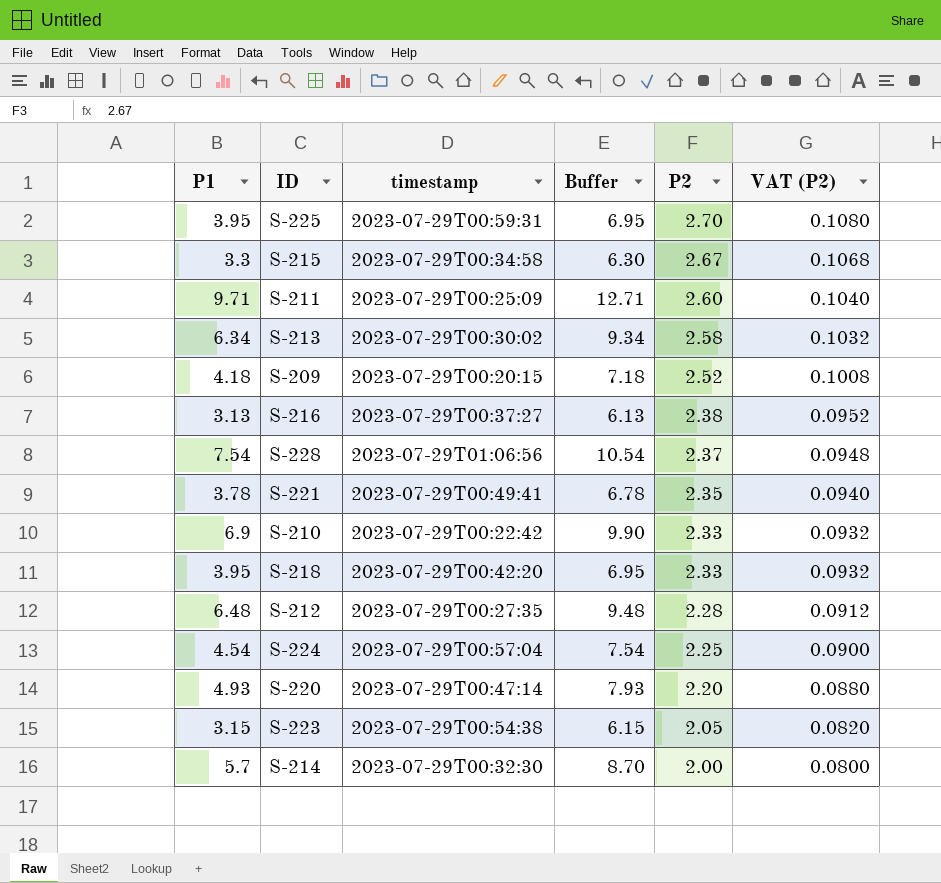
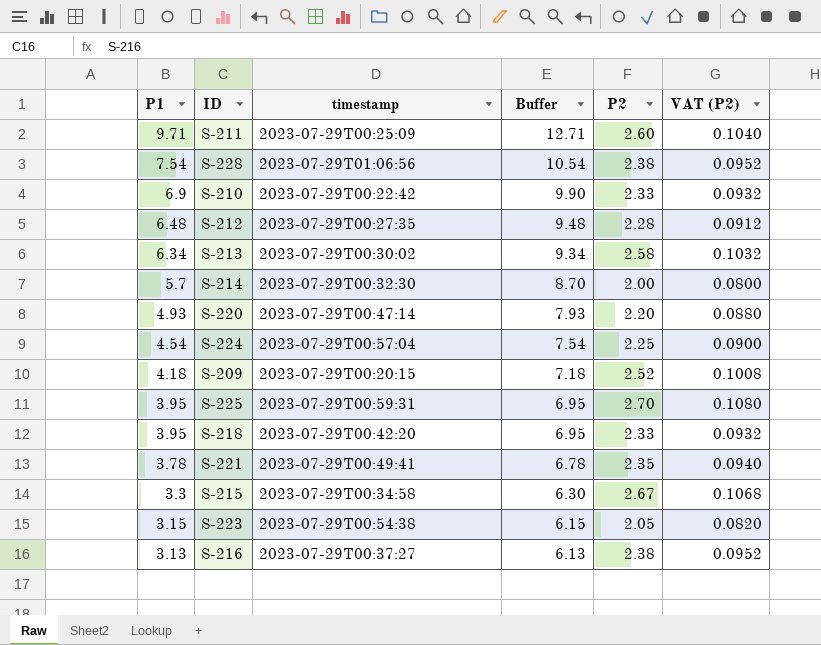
row order: P2 descending -> P1 descending
S-228 | P2: 2.37 -> 2.38
S-228 | VAT (P2): 0.0948 -> 0.0952

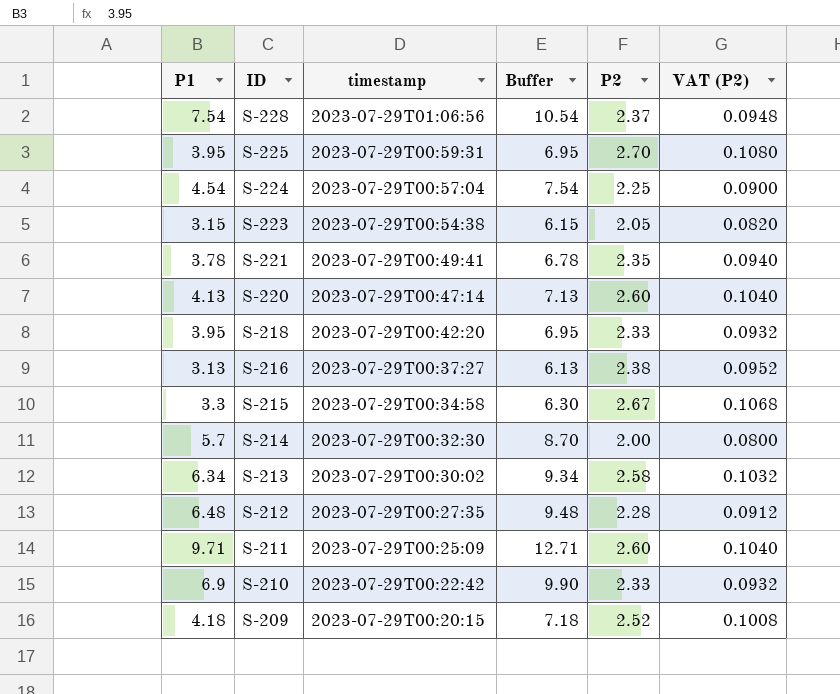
row order: P1 descending -> ID descending
S-228 | P2: 2.38 -> 2.37
S-228 | VAT (P2): 0.0952 -> 0.0948
S-220 | P1: 4.93 -> 4.13
S-220 | Buffer: 7.93 -> 7.13
S-220 | P2: 2.20 -> 2.60
S-220 | VAT (P2): 0.0880 -> 0.1040

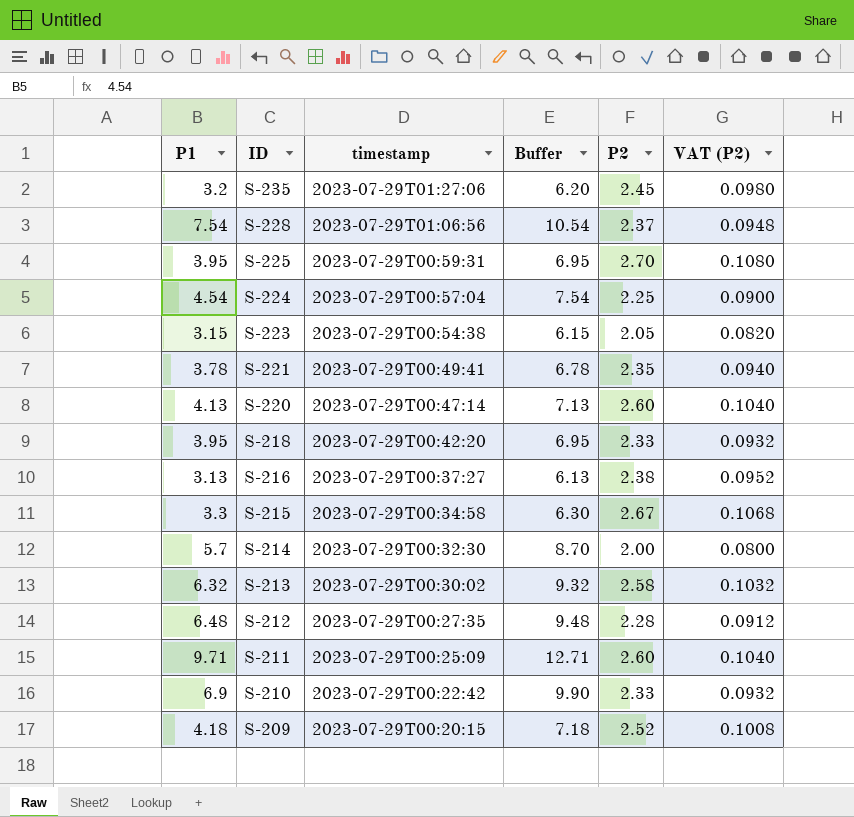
row S-235: none -> 3.2 | 2023-07-29T01:27:06 | 6.20 | 2.45 | 0.0980
S-213 | P1: 6.34 -> 6.32
S-213 | Buffer: 9.34 -> 9.32

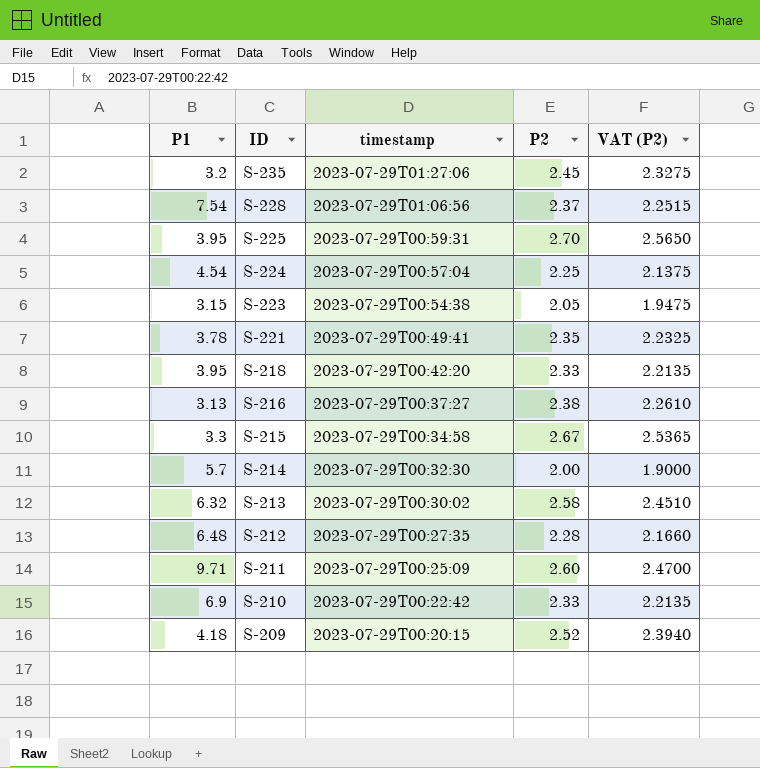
column Buffer | formula: [P1] + 3 -> none
column VAT (P2) | formula: [P2] * 0.04 -> [P2] * 0.95
row S-220: 4.13 | 2023-07-29T00:47:14 | 7.13 | 2.60 | 0.1040 -> none

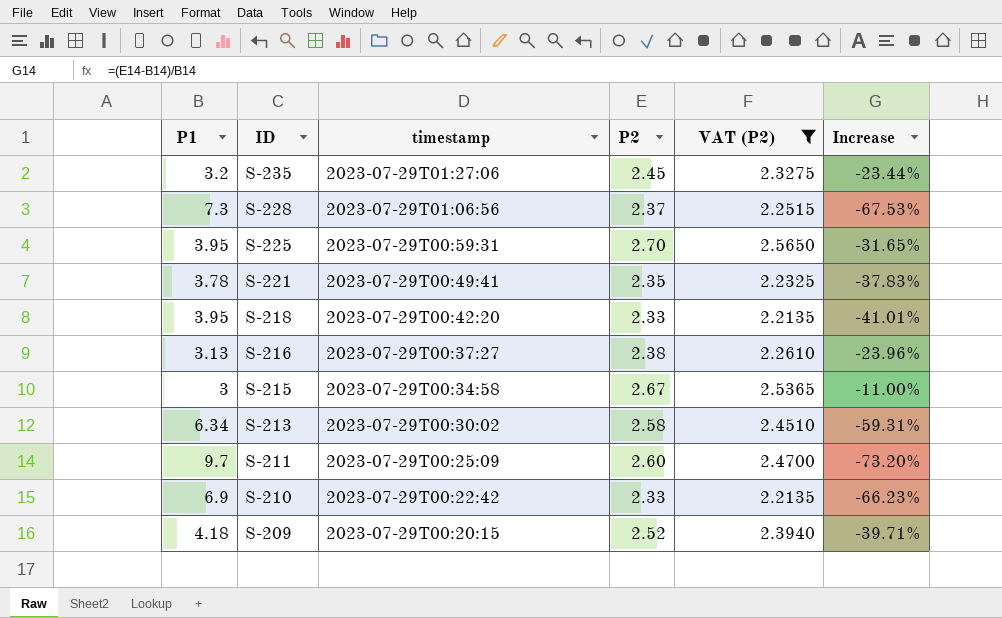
filter: none -> VAT (P2) >= 2.2135
column Increase | formula: none -> ([P2] - [P1]) / [P1]
S-228 | P1: 7.54 -> 7.3
S-215 | P1: 3.3 -> 3
S-213 | P1: 6.32 -> 6.34
S-211 | P1: 9.71 -> 9.7

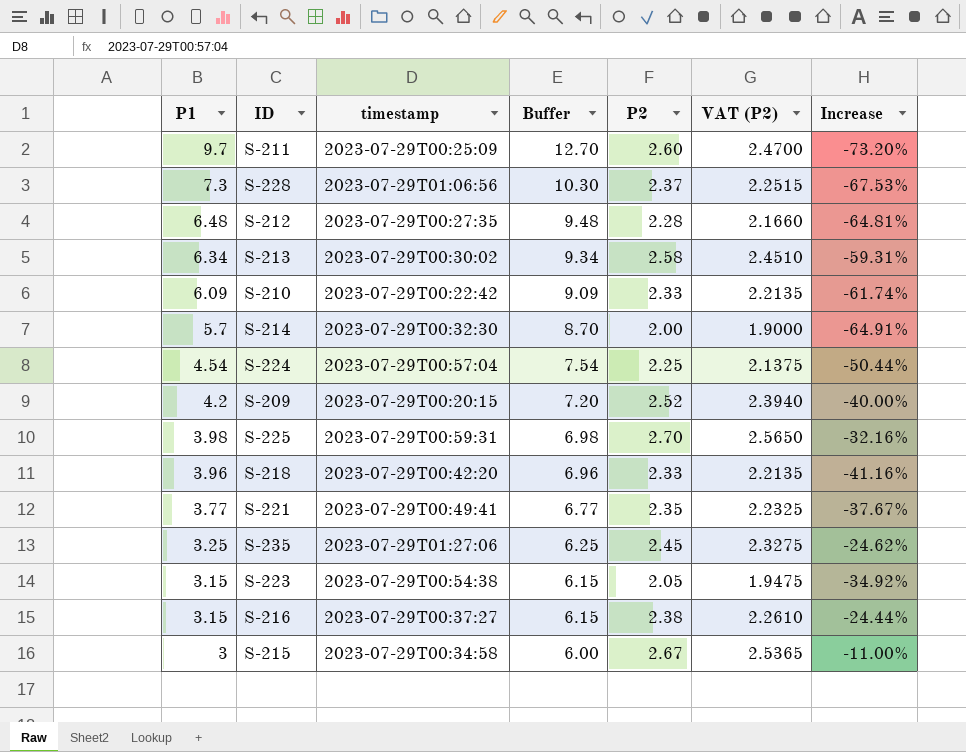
filter: VAT (P2) >= 2.2135 -> none
row order: ID descending -> P1 descending
column Buffer | formula: none -> [P1] + 3
S-210 | P1: 6.9 -> 6.09
S-210 | Increase: -66.23% -> -61.74%
S-209 | P1: 4.18 -> 4.2
S-209 | Increase: -39.71% -> -40.00%
S-225 | P1: 3.95 -> 3.98
S-225 | Increase: -31.65% -> -32.16%
S-218 | P1: 3.95 -> 3.96
S-218 | Increase: -41.01% -> -41.16%
S-221 | P1: 3.78 -> 3.77
S-221 | Increase: -37.83% -> -37.67%
S-235 | P1: 3.2 -> 3.25
S-235 | Increase: -23.44% -> -24.62%
S-216 | P1: 3.13 -> 3.15
S-216 | Increase: -23.96% -> -24.44%

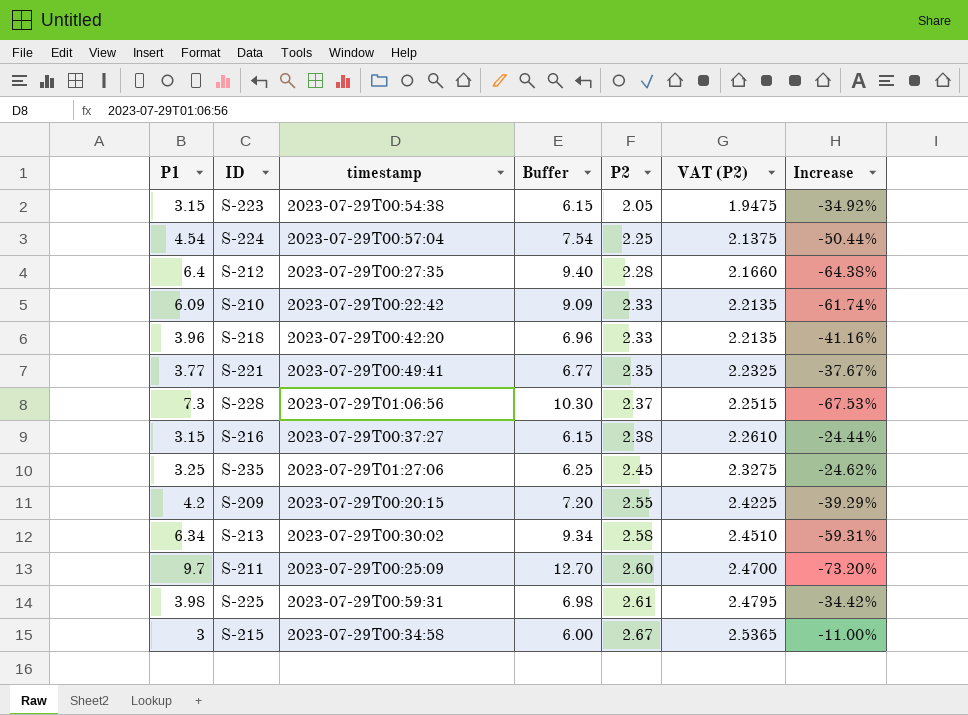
row order: P1 descending -> P2 ascending
row S-214: 5.7 | 2023-07-29T00:32:30 | 8.70 | 2.00 | 1.9000 | -64.91% -> none
S-212 | P1: 6.48 -> 6.4
S-212 | Buffer: 9.48 -> 9.40
S-212 | Increase: -64.81% -> -64.38%
S-209 | P2: 2.52 -> 2.55
S-209 | VAT (P2): 2.3940 -> 2.4225
S-209 | Increase: -40.00% -> -39.29%
S-225 | P2: 2.70 -> 2.61
S-225 | VAT (P2): 2.5650 -> 2.4795
S-225 | Increase: -32.16% -> -34.42%

